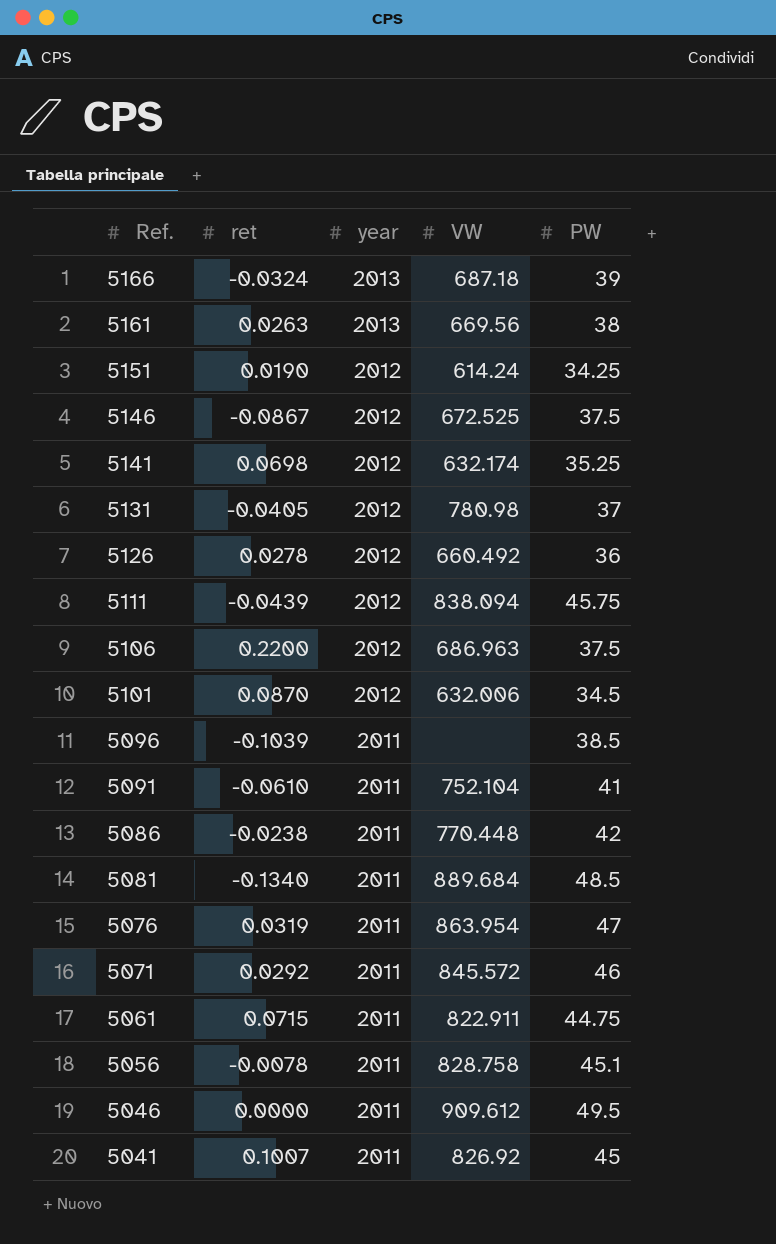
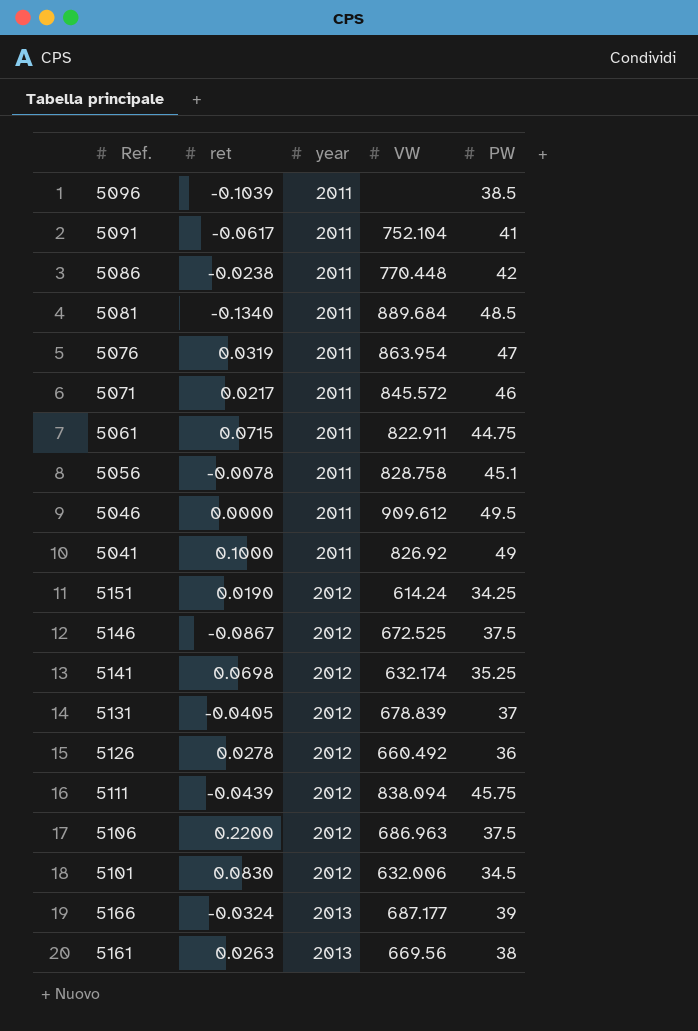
row order: Ref. descending -> year ascending
5091 | ret: -0.0610 -> -0.0617
5071 | ret: 0.0292 -> 0.0217
5041 | ret: 0.1007 -> 0.1000
5041 | PW: 45 -> 49
5131 | VW: 780.98 -> 678.839
5101 | ret: 0.0870 -> 0.0830
5166 | VW: 687.18 -> 687.177

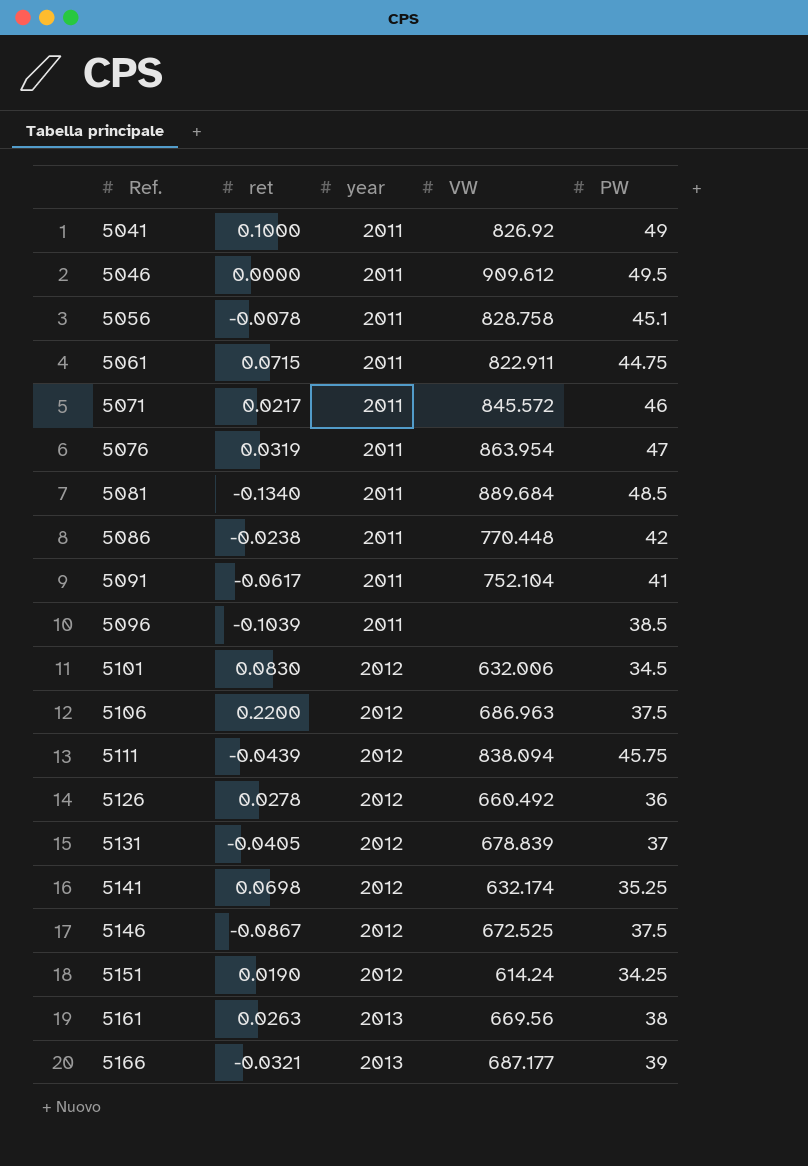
row order: year ascending -> Ref. ascending
5166 | ret: -0.0324 -> -0.0321

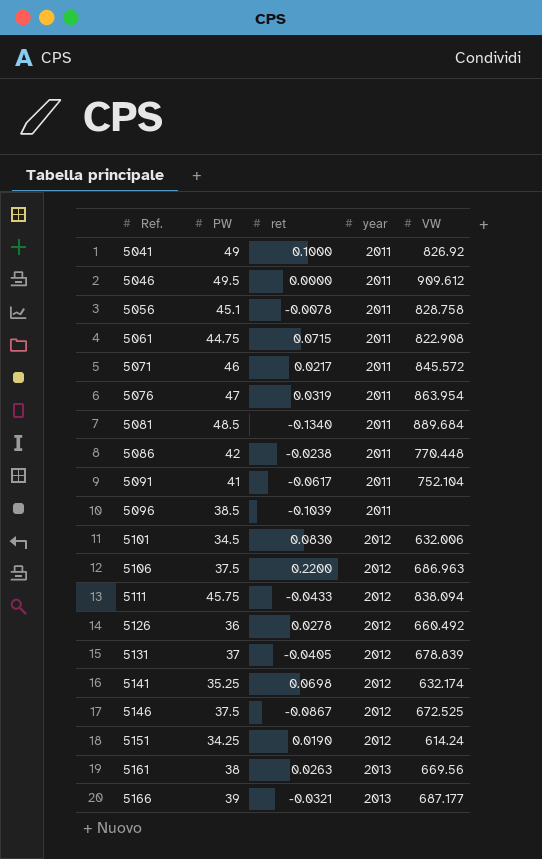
column PW | position: 5 -> 2
5061 | VW: 822.911 -> 822.908
5111 | ret: -0.0439 -> -0.0433

